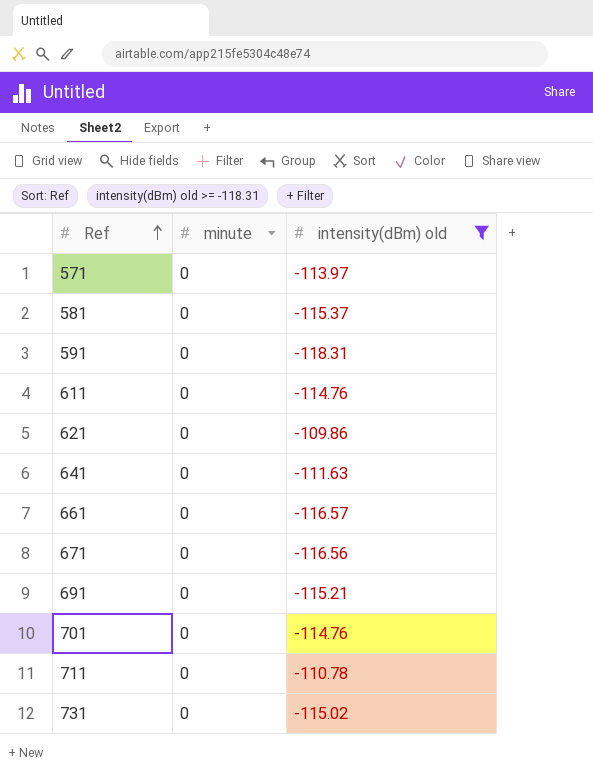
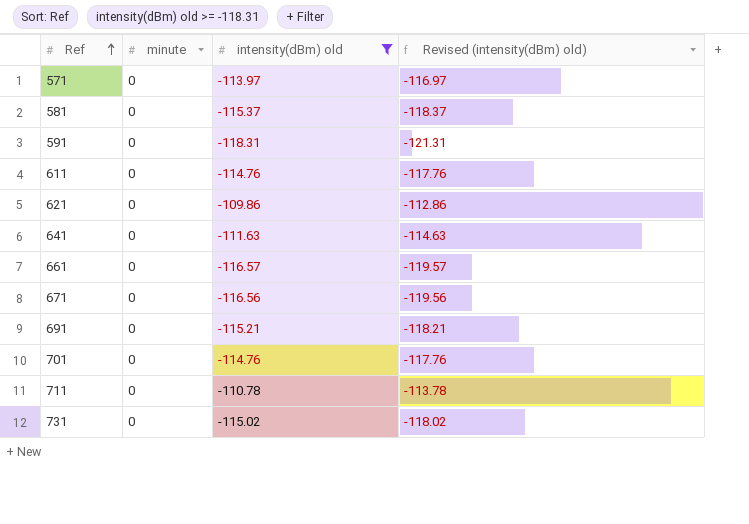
column Revised (intensity(dBm) old) | formula: none -> [intensity(dBm) old] - 3

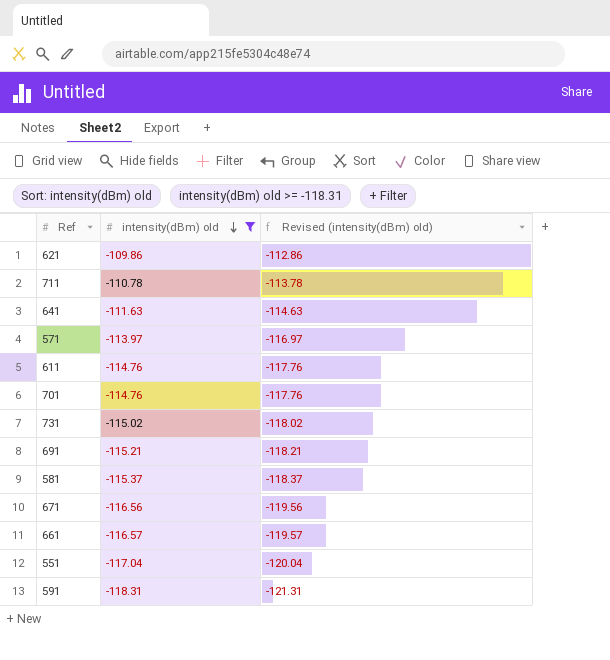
row order: Ref ascending -> intensity(dBm) old descending
column minute | position: 2 -> none
row 551: none -> -117.04 | -120.04

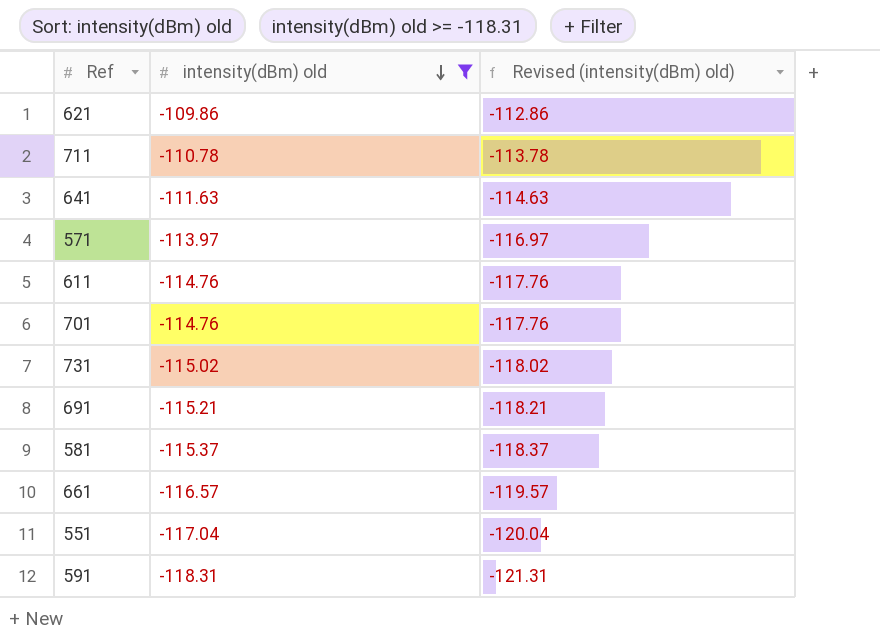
row 671: -116.56 | -119.56 -> none

